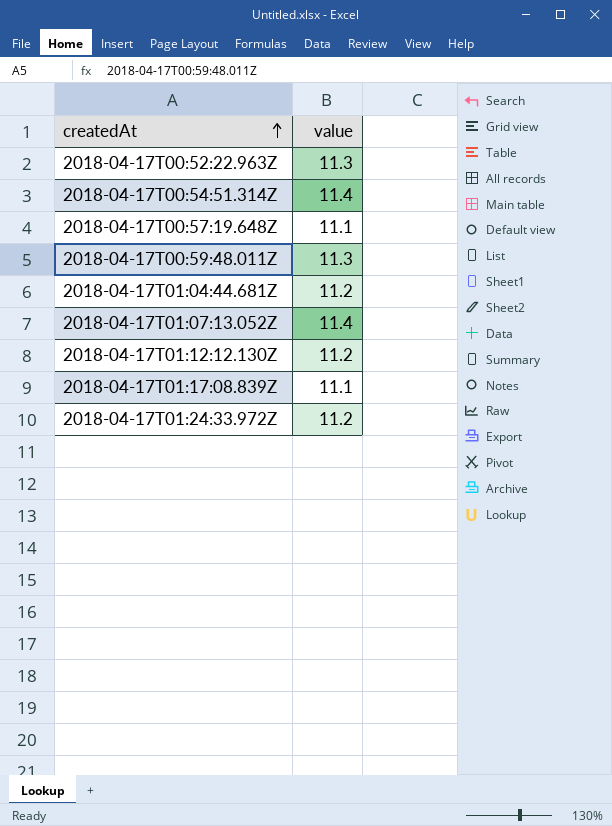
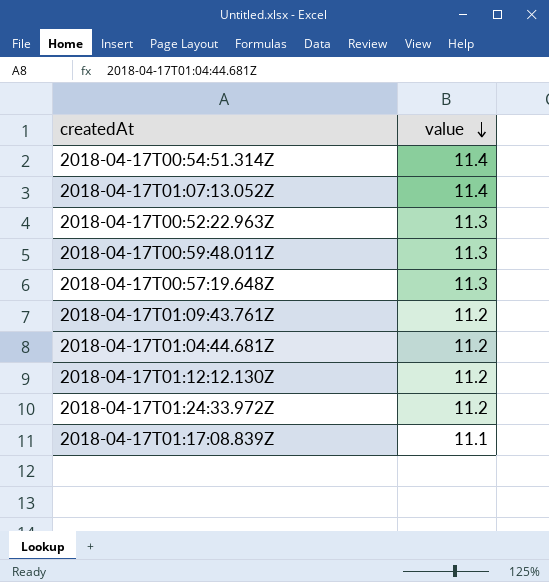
row order: createdAt ascending -> value descending
2018-04-17T00:57:19.648Z | value: 11.1 -> 11.3
row 2018-04-17T01:09:43.761Z: none -> 11.2

